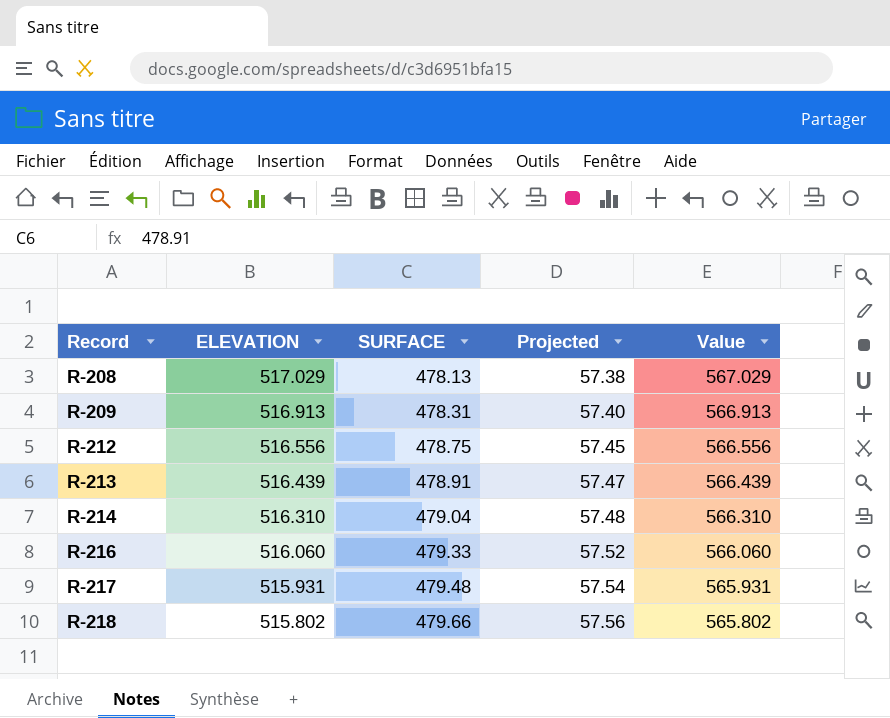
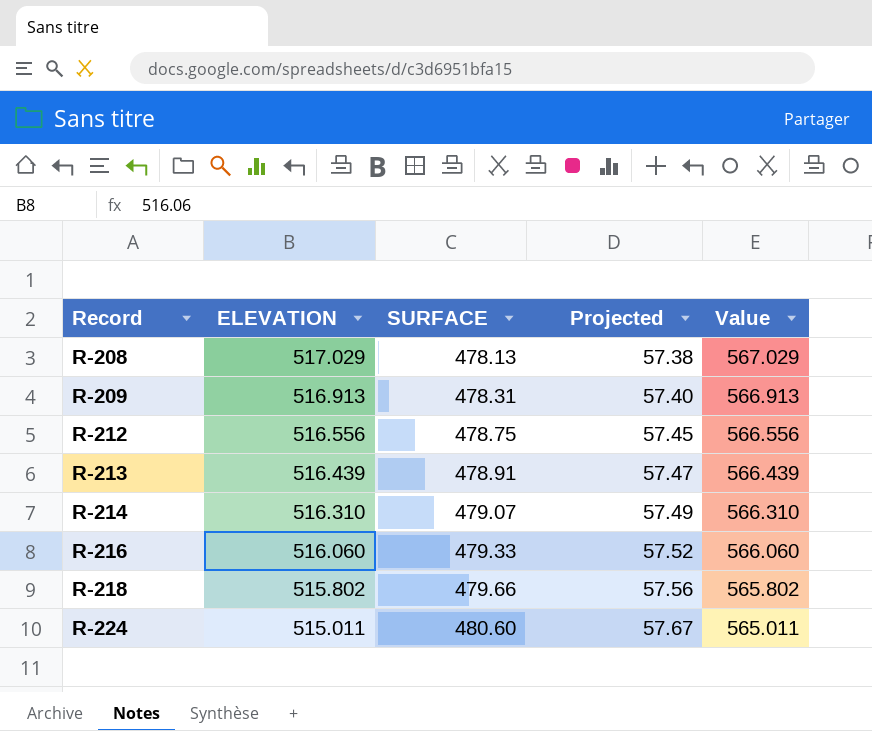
row R-217: 515.931 | 479.48 | 57.54 | 565.931 -> none
R-214 | SURFACE: 479.04 -> 479.07
R-214 | Projected: 57.48 -> 57.49
row R-224: none -> 515.011 | 480.60 | 57.67 | 565.011

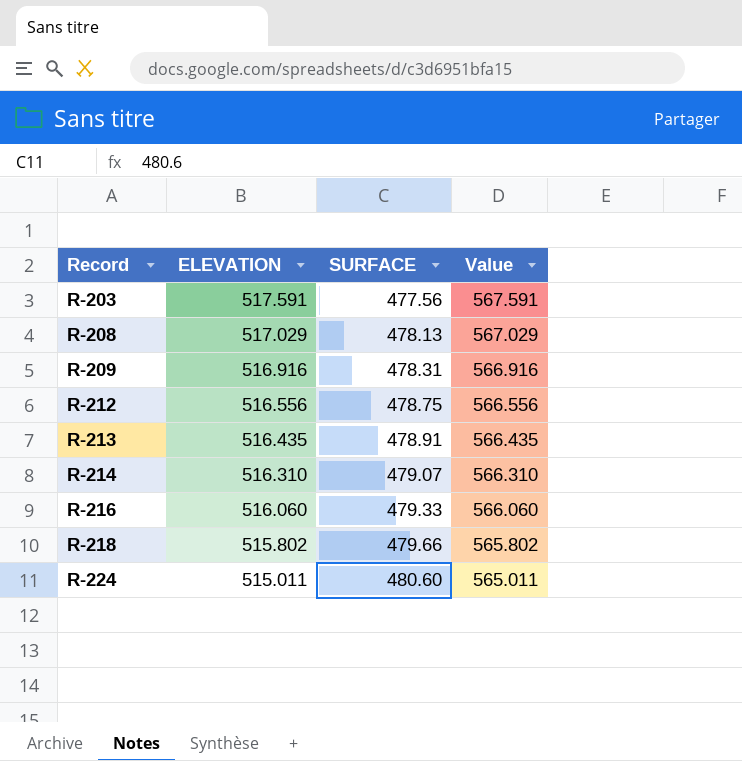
column Projected | formula: [SURFACE] * 0.12 -> none
row R-203: none -> 517.591 | 477.56 | 567.591
R-209 | ELEVATION: 516.913 -> 516.916
R-209 | Value: 566.913 -> 566.916
R-213 | ELEVATION: 516.439 -> 516.435
R-213 | Value: 566.439 -> 566.435

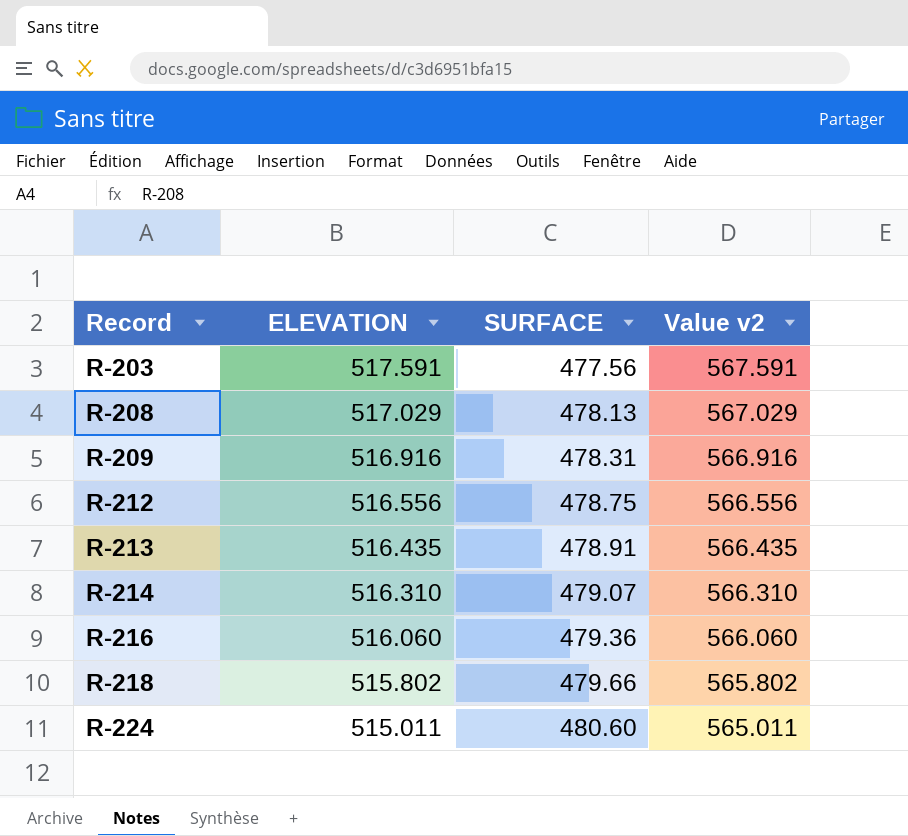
column name: Value -> Value v2
R-216 | SURFACE: 479.33 -> 479.36

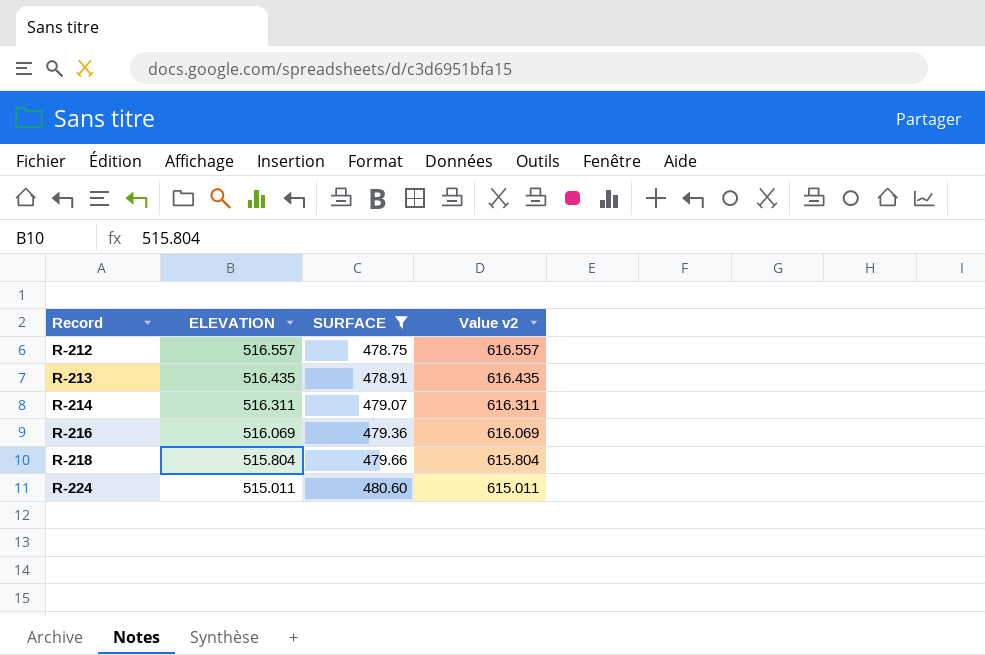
filter: none -> SURFACE >= 478.75
column Value v2 | formula: [ELEVATION] + 50 -> [ELEVATION] + 100
R-212 | ELEVATION: 516.556 -> 516.557
R-214 | ELEVATION: 516.310 -> 516.311
R-216 | ELEVATION: 516.060 -> 516.069
R-218 | ELEVATION: 515.802 -> 515.804

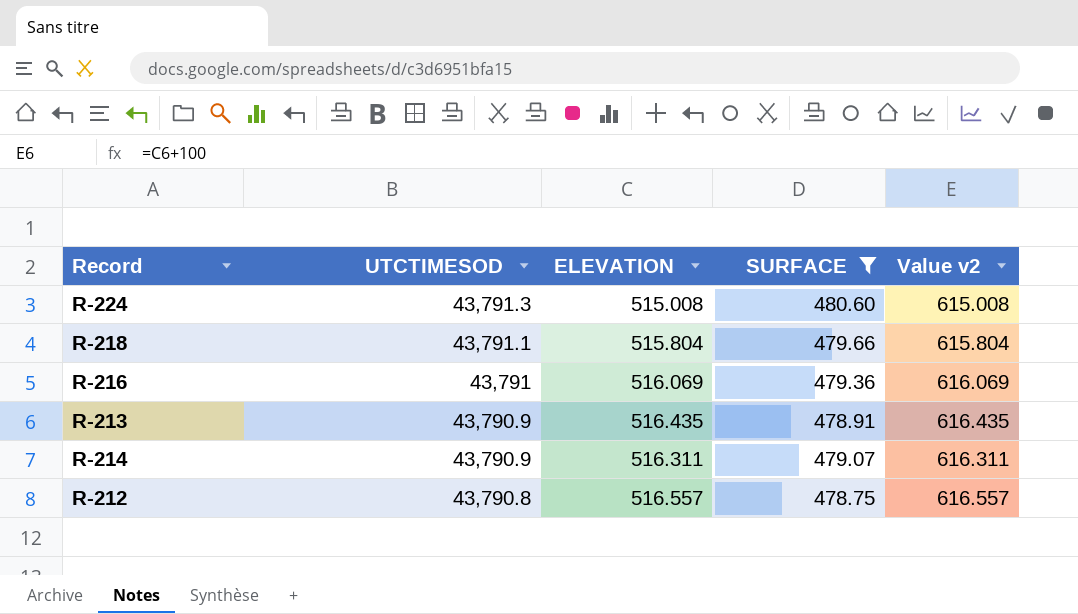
row order: Record ascending -> UTCTIMESOD descending
column UTCTIMESOD | position: none -> 2
R-224 | ELEVATION: 515.011 -> 515.008
R-224 | Value v2: 615.011 -> 615.008

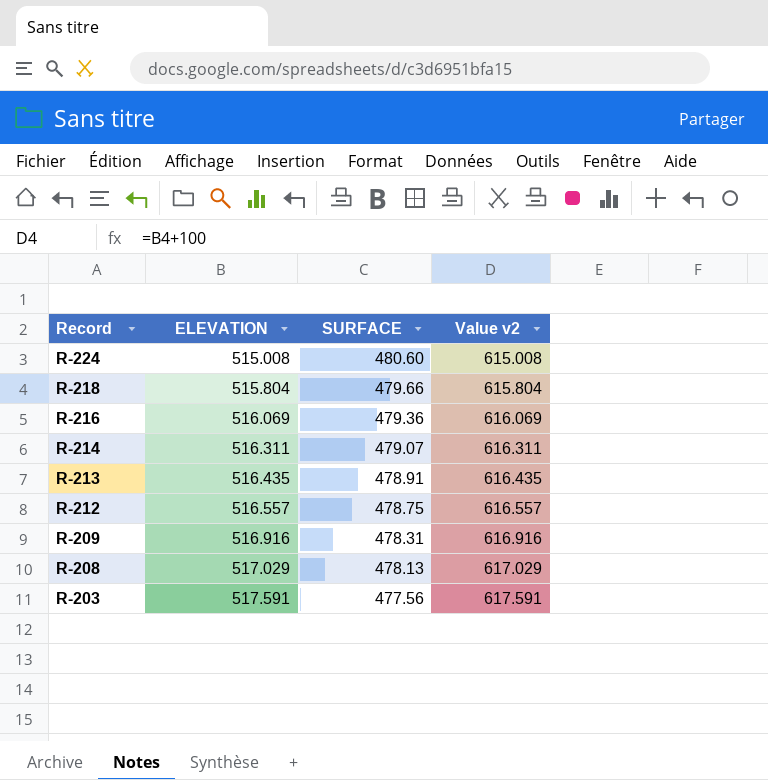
filter: SURFACE >= 478.75 -> none
row order: UTCTIMESOD descending -> Record descending
column UTCTIMESOD | position: 2 -> none

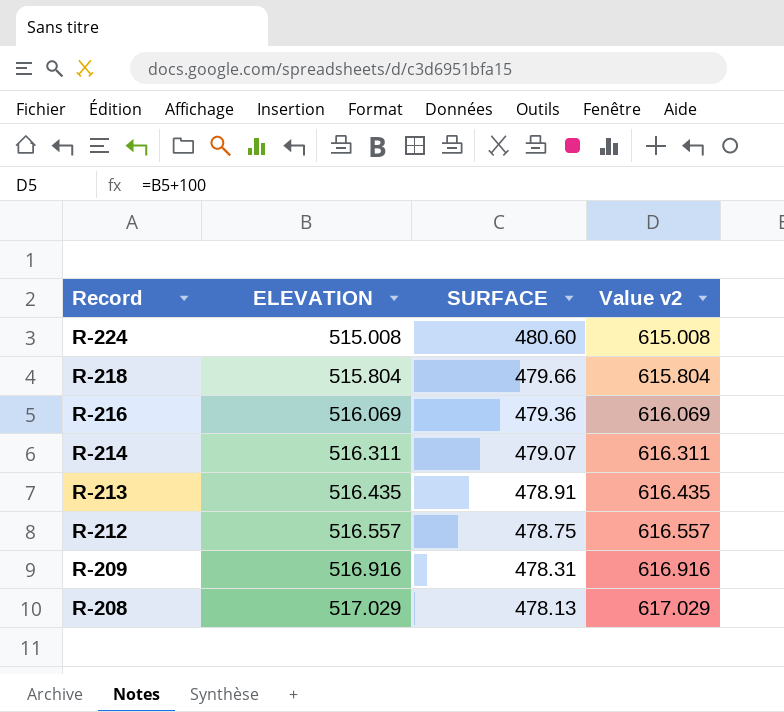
row R-203: 517.591 | 477.56 | 617.591 -> none

